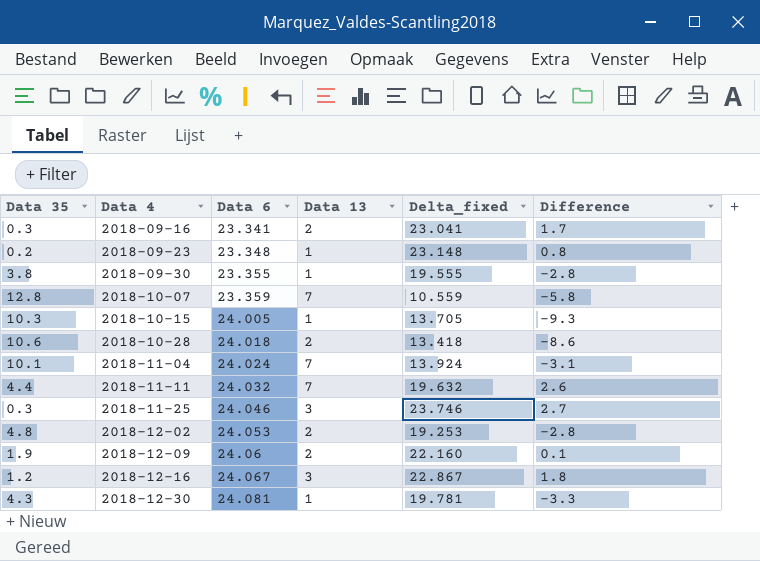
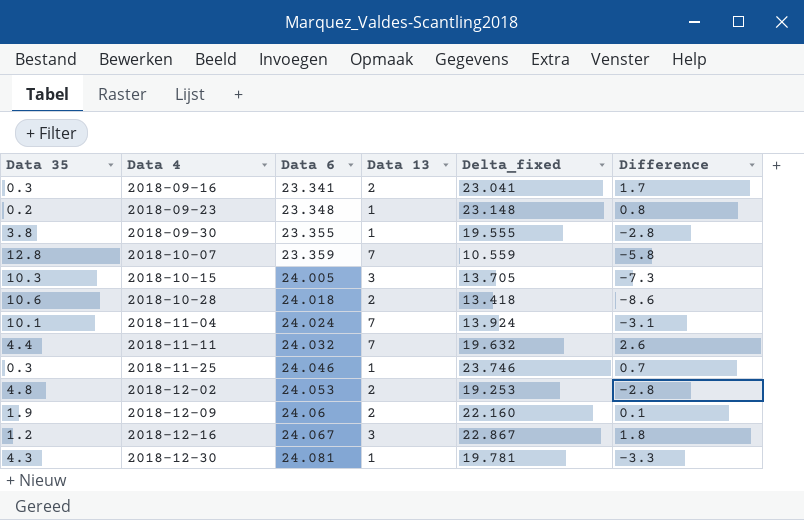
2018-10-15 | Data 13: 1 -> 3
2018-10-15 | Difference: -9.3 -> -7.3
2018-11-25 | Data 13: 3 -> 1
2018-11-25 | Difference: 2.7 -> 0.7

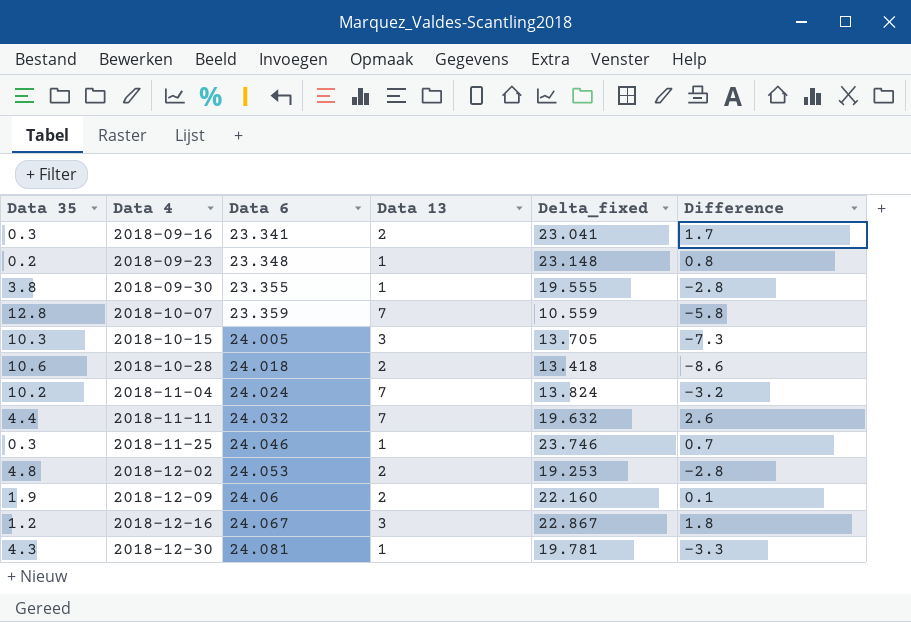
2018-11-04 | Data 35: 10.1 -> 10.2
2018-11-04 | Delta_fixed: 13.924 -> 13.824
2018-11-04 | Difference: -3.1 -> -3.2

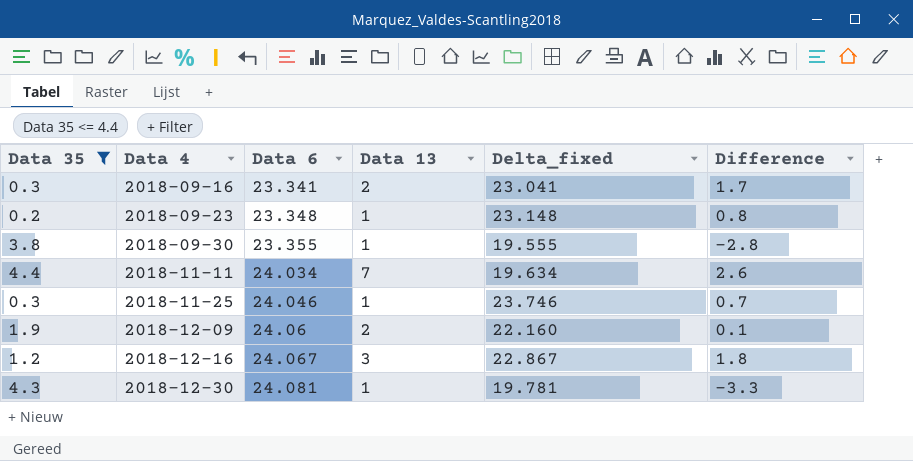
filter: none -> Data 35 <= 4.4
2018-11-11 | Data 6: 24.032 -> 24.034
2018-11-11 | Delta_fixed: 19.632 -> 19.634

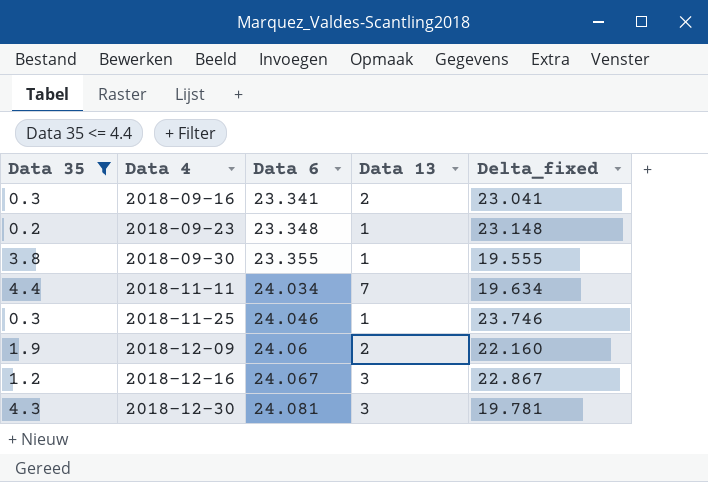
column Difference | formula: [Data 13] - [Data 35] -> none
2018-12-30 | Data 13: 1 -> 3

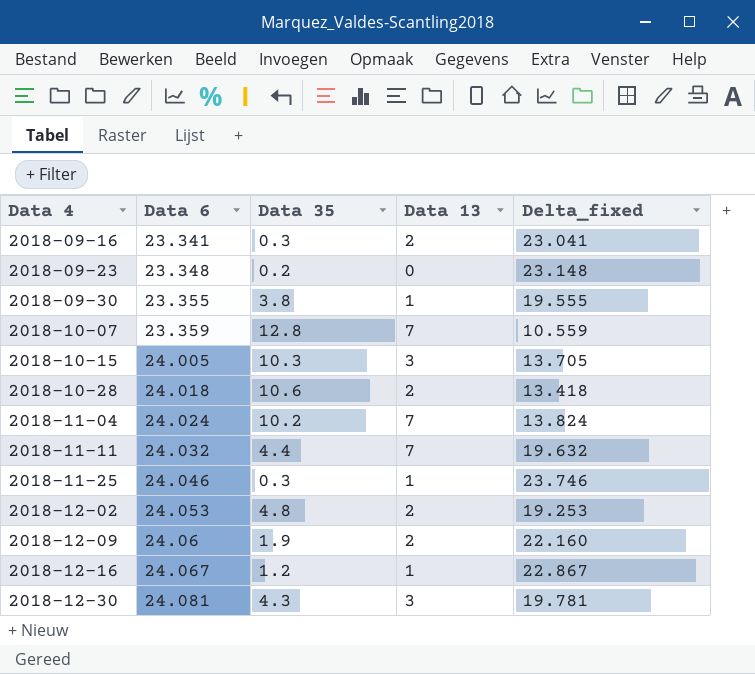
filter: Data 35 <= 4.4 -> none
column Data 35 | position: 1 -> 3
2018-09-23 | Data 13: 1 -> 0
2018-11-11 | Data 6: 24.034 -> 24.032
2018-11-11 | Delta_fixed: 19.634 -> 19.632
2018-12-16 | Data 13: 3 -> 1

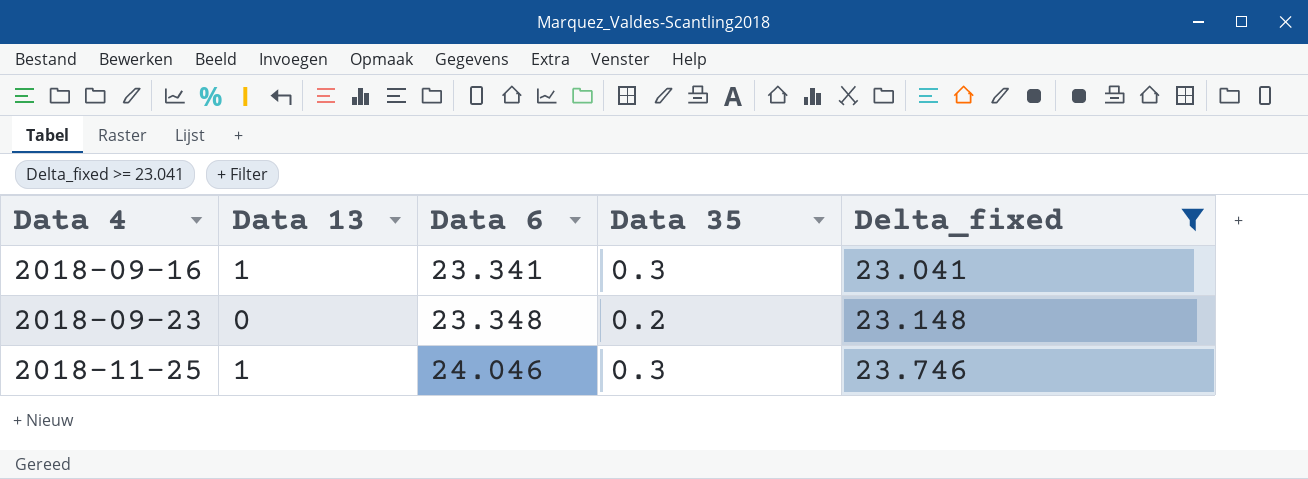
filter: none -> Delta_fixed >= 23.041
column Data 13 | position: 4 -> 2
2018-09-16 | Data 13: 2 -> 1

